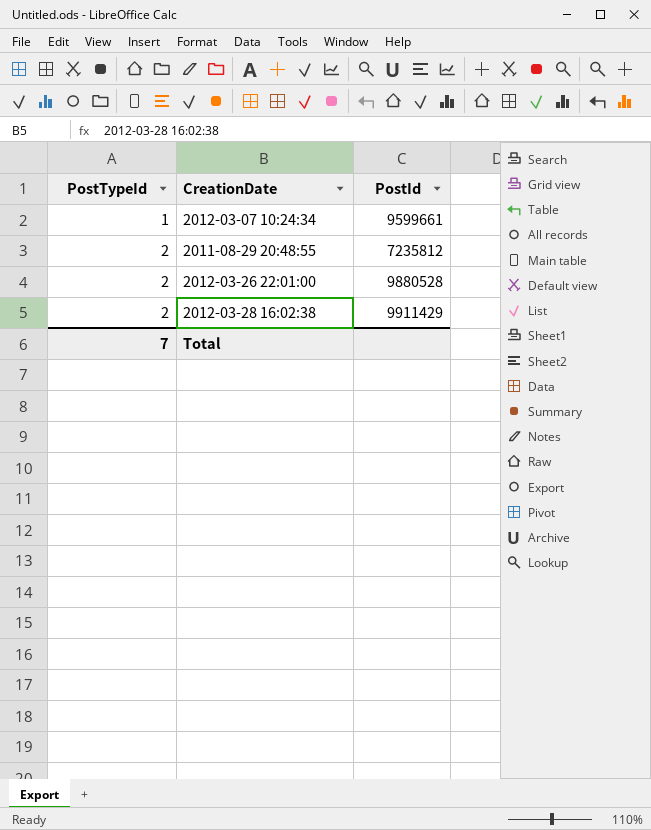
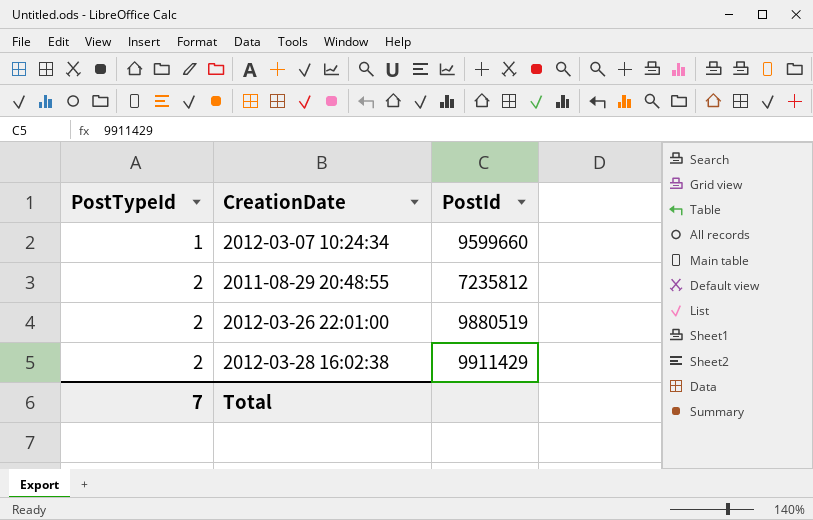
2012-03-07 10:24:34 | PostId: 9599661 -> 9599660
2012-03-26 22:01:00 | PostId: 9880528 -> 9880519

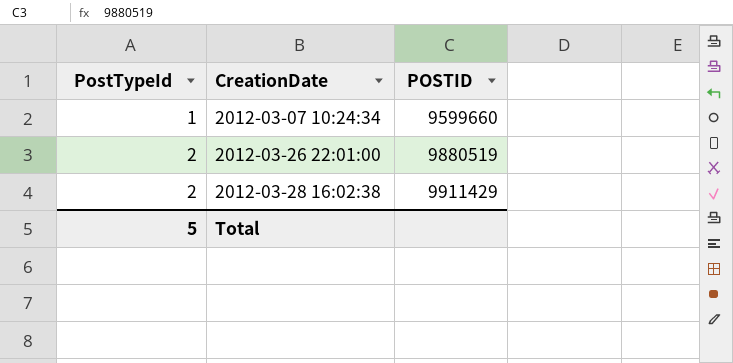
column name: PostId -> POSTID
row 2011-08-29 20:48:55: 2 | 7235812 -> none
Total | PostTypeId: 7 -> 5

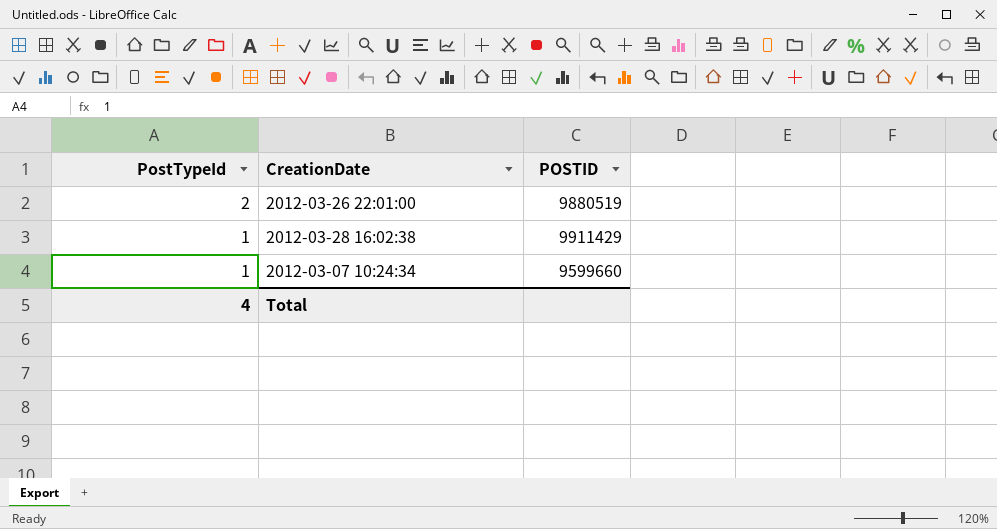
row order: PostTypeId ascending -> PostTypeId descending
2012-03-28 16:02:38 | PostTypeId: 2 -> 1
Total | PostTypeId: 5 -> 4

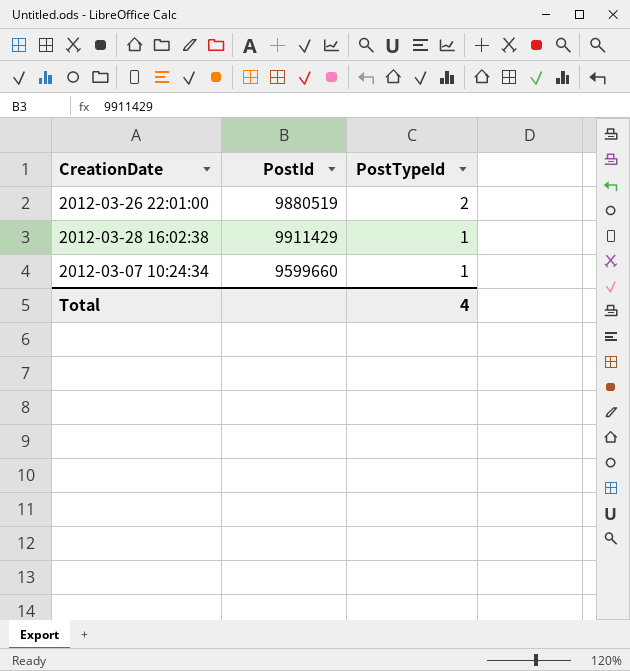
column name: POSTID -> PostId
column PostTypeId | position: 1 -> 3

